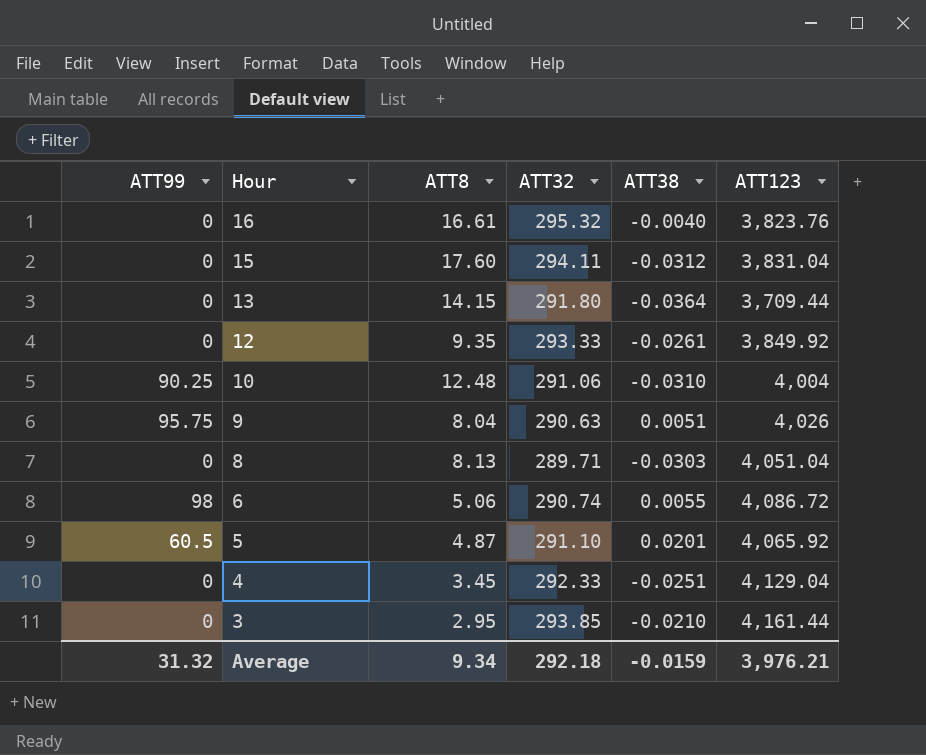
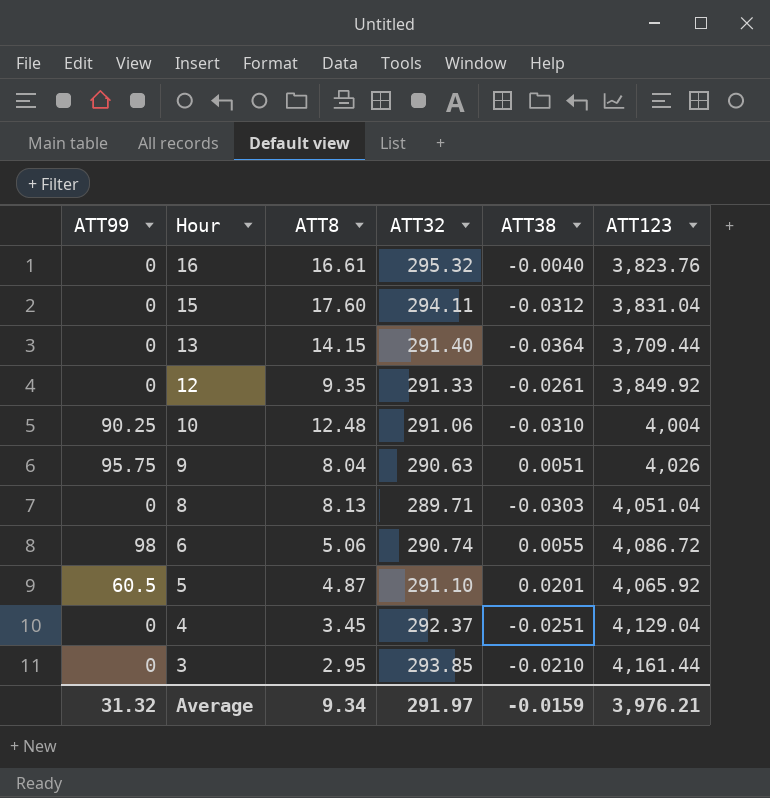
13 | ATT32: 291.80 -> 291.40
12 | ATT32: 293.33 -> 291.33
4 | ATT32: 292.33 -> 292.37
Average | ATT32: 292.18 -> 291.97

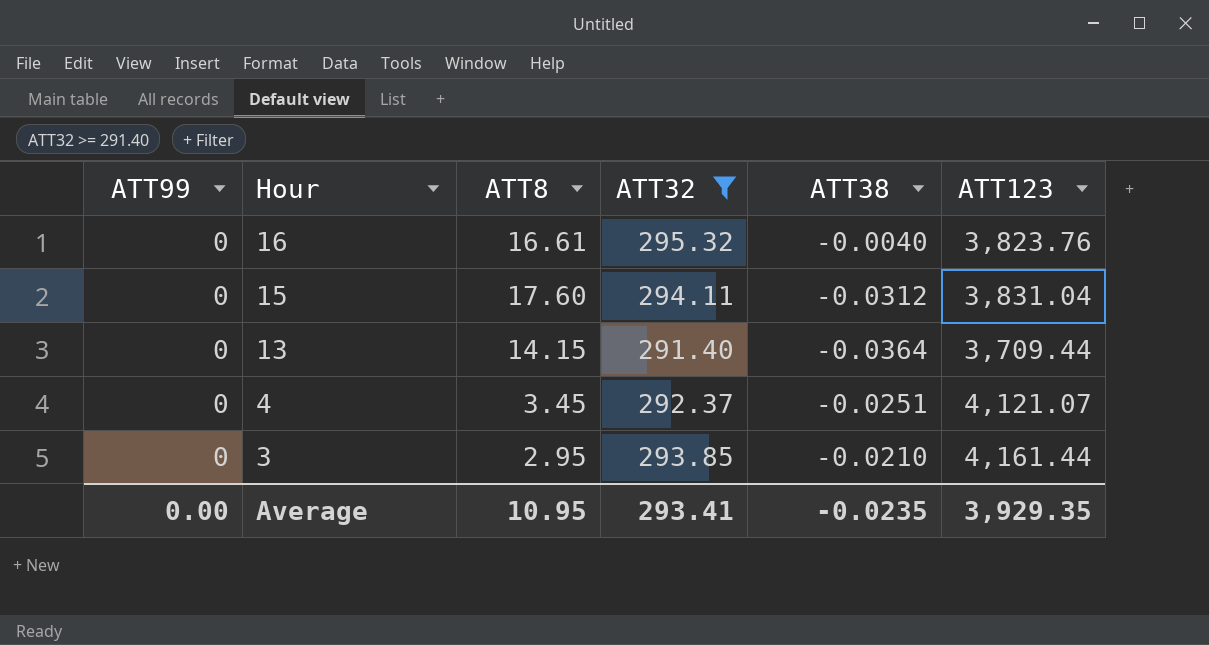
filter: none -> ATT32 >= 291.40
4 | ATT123: 4,129.04 -> 4,121.07
Average | ATT99: 31.32 -> 0.00
Average | ATT8: 9.34 -> 10.95
Average | ATT32: 291.97 -> 293.41
Average | ATT38: -0.0159 -> -0.0235
Average | ATT123: 3,976.21 -> 3,929.35

